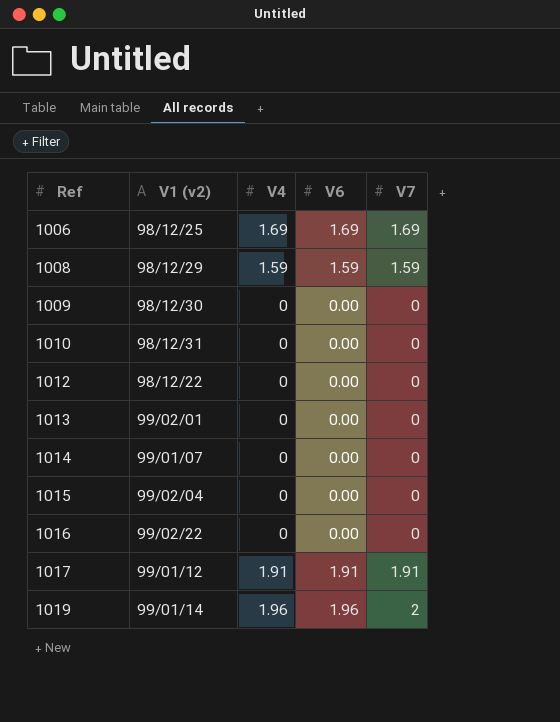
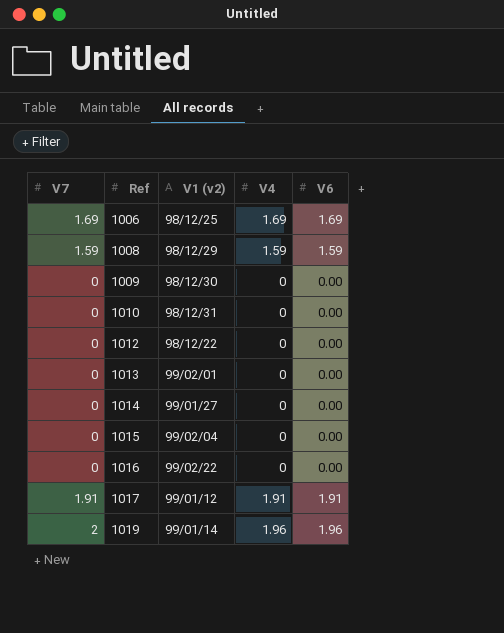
column V7 | position: 5 -> 1
1014 | V1 (v2): 99/01/07 -> 99/01/27

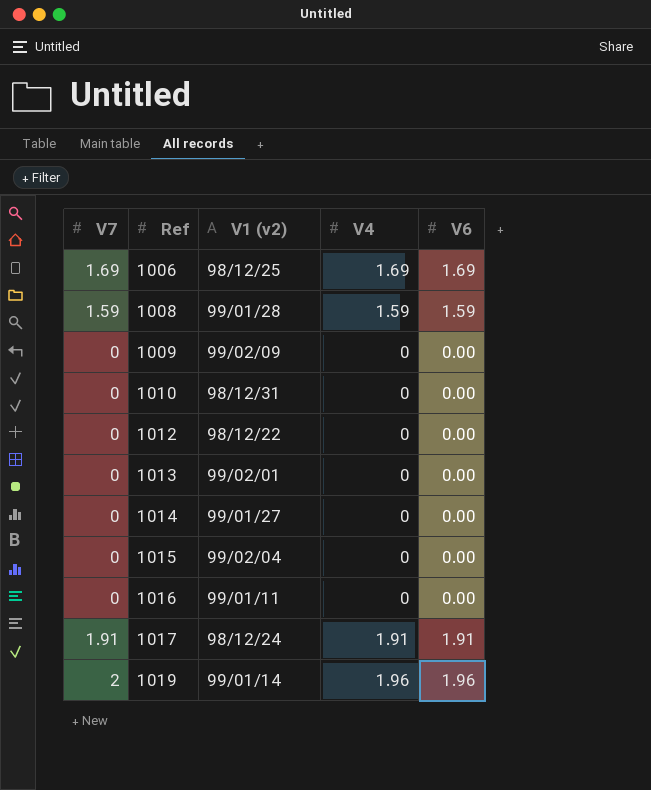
1008 | V1 (v2): 98/12/29 -> 99/01/28
1009 | V1 (v2): 98/12/30 -> 99/02/09
1016 | V1 (v2): 99/02/22 -> 99/01/11
1017 | V1 (v2): 99/01/12 -> 98/12/24

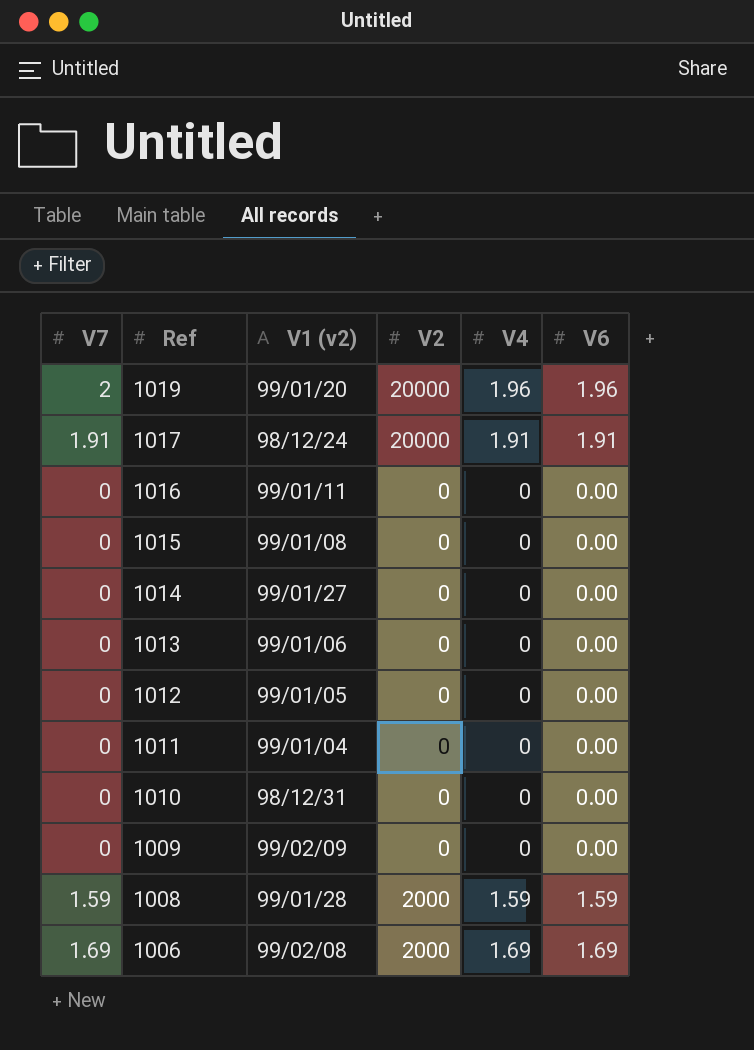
row order: Ref ascending -> Ref descending
column V2 | position: none -> 4
1019 | V1 (v2): 99/01/14 -> 99/01/20
1015 | V1 (v2): 99/02/04 -> 99/01/08
1013 | V1 (v2): 99/02/01 -> 99/01/06
1012 | V1 (v2): 98/12/22 -> 99/01/05
row 1011: none -> 0 | 99/01/04 | 0 | 0 | 0.00
1006 | V1 (v2): 98/12/25 -> 99/02/08

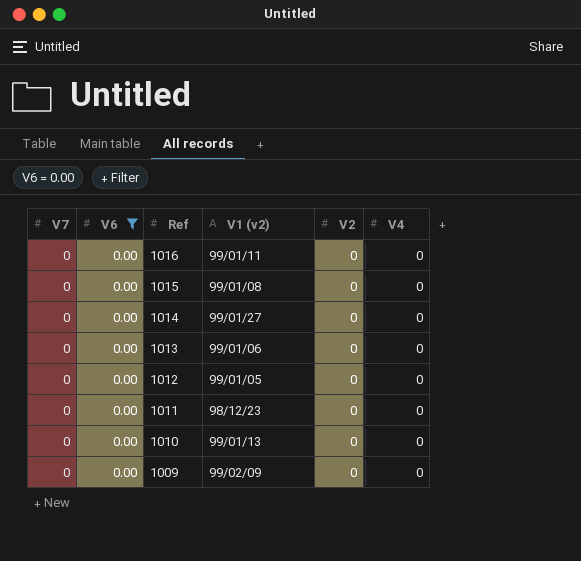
filter: none -> V6 = 0.00
column V6 | position: 6 -> 2
1011 | V1 (v2): 99/01/04 -> 98/12/23
1010 | V1 (v2): 98/12/31 -> 99/01/13

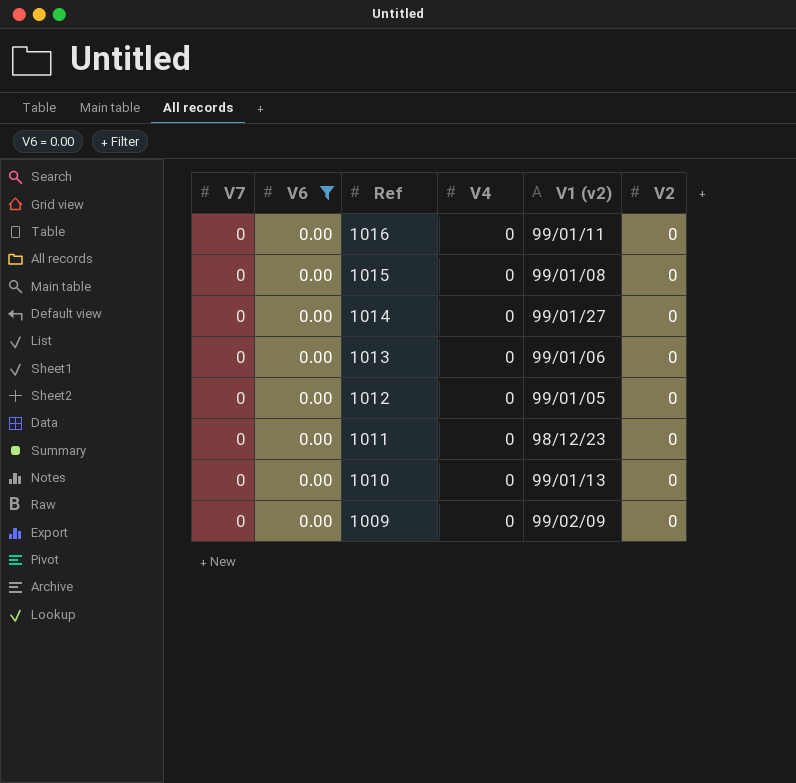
column V4 | position: 6 -> 4

